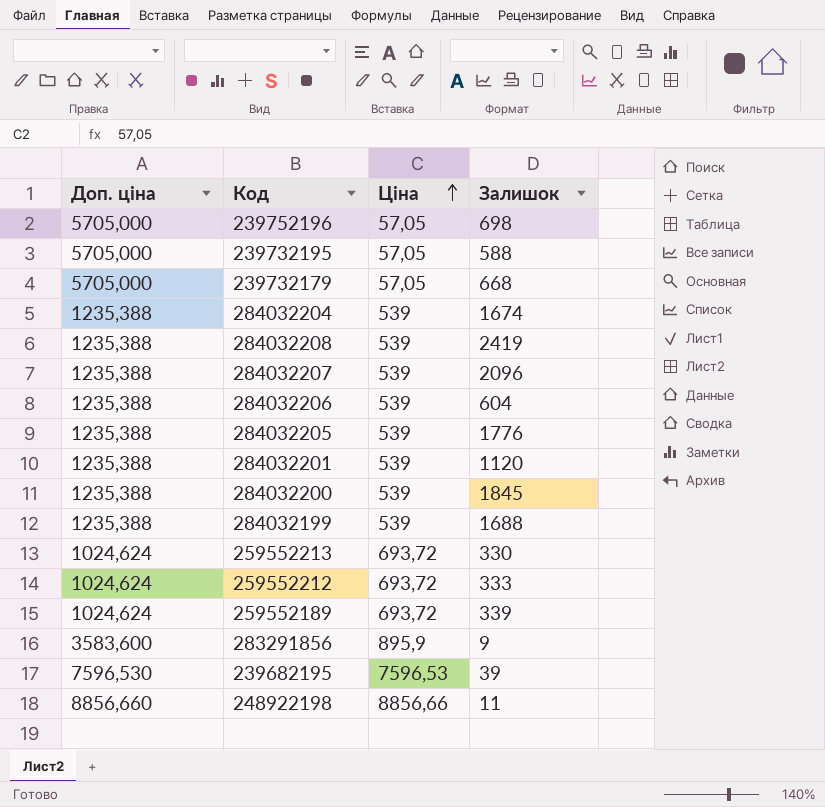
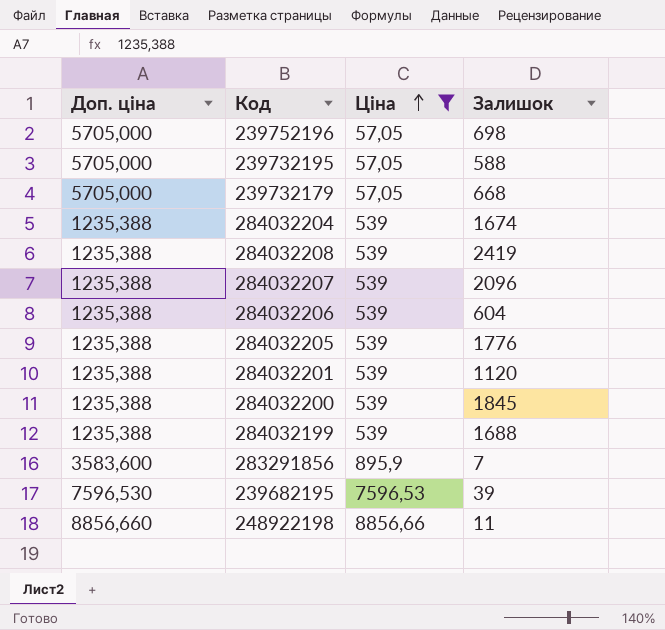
filter: none -> Ціна != 693,72
283291856 | Залишок: 9 -> 7

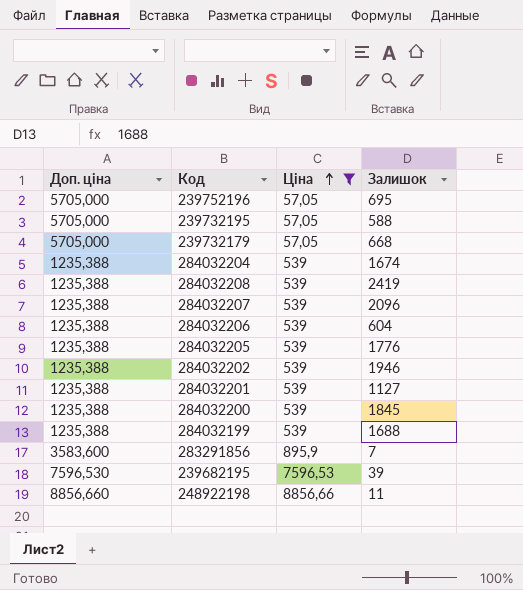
239752196 | Залишок: 698 -> 695
row 284032202: none -> 1235,388 | 539 | 1946
284032201 | Залишок: 1120 -> 1127

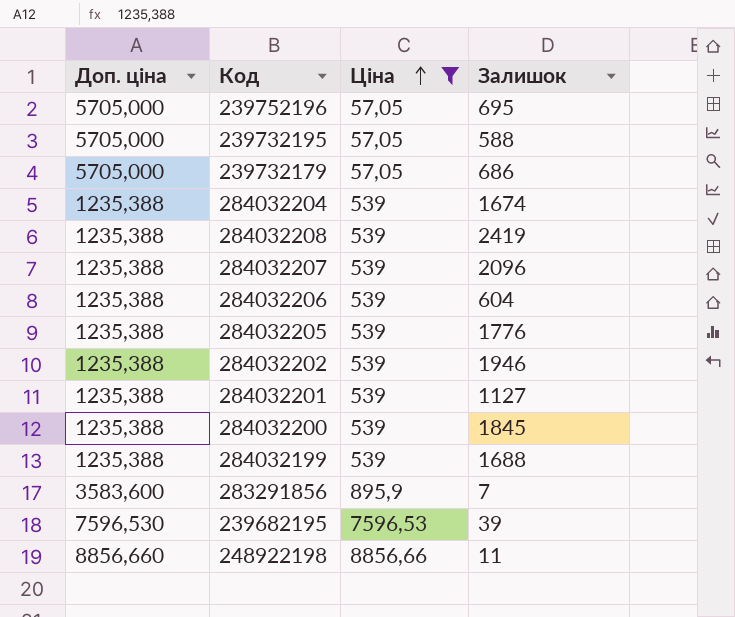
239732179 | Залишок: 668 -> 686

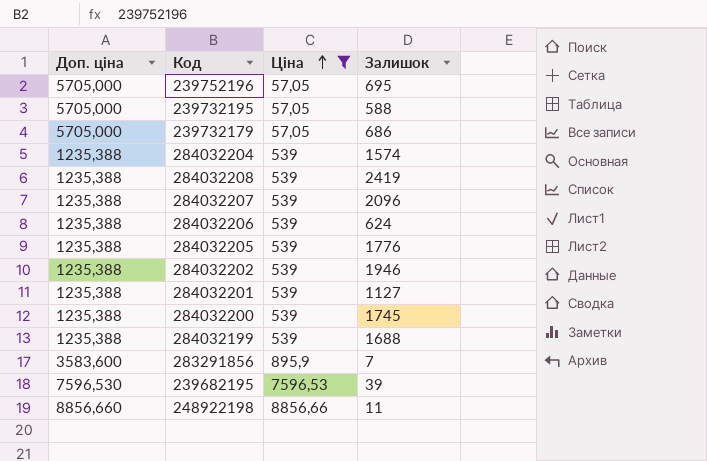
284032204 | Залишок: 1674 -> 1574
284032206 | Залишок: 604 -> 624
284032200 | Залишок: 1845 -> 1745

